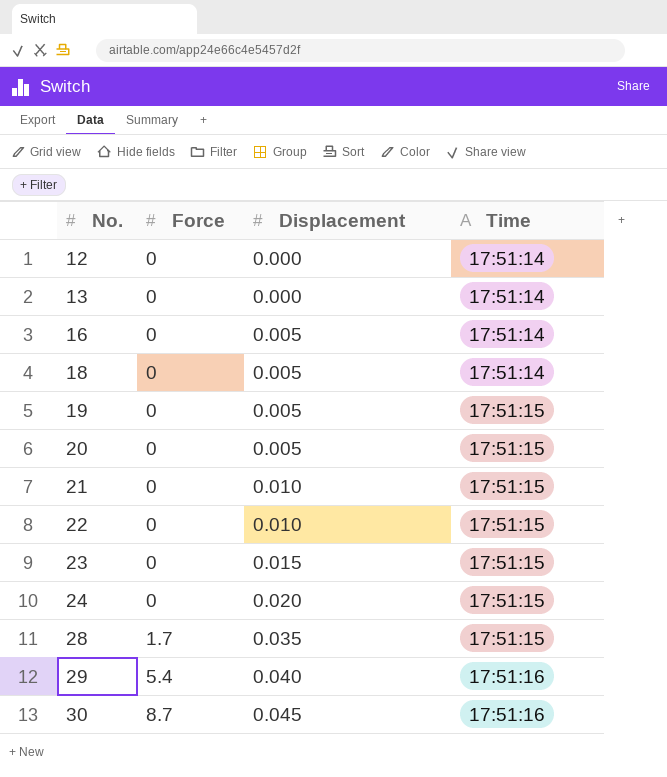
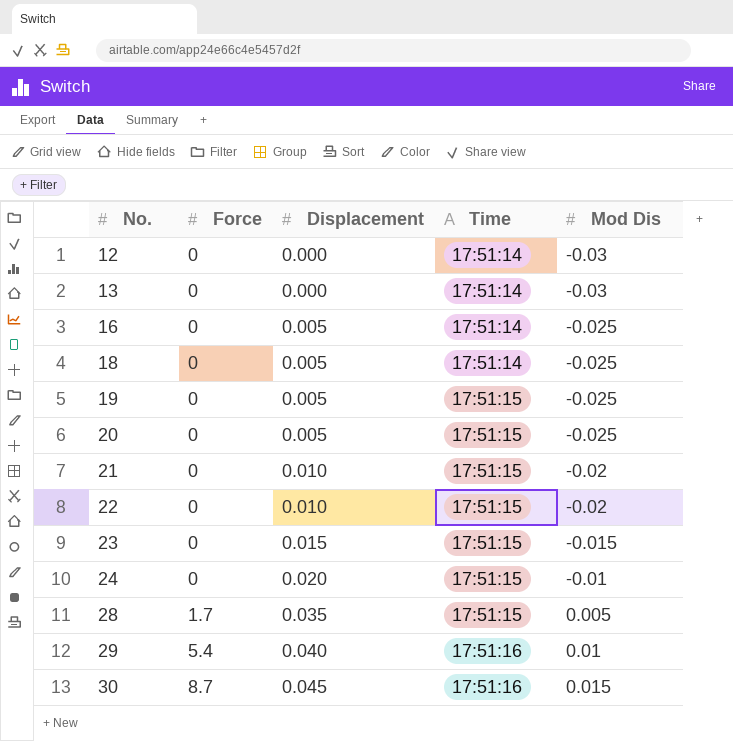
column Mod Dis | position: none -> 5

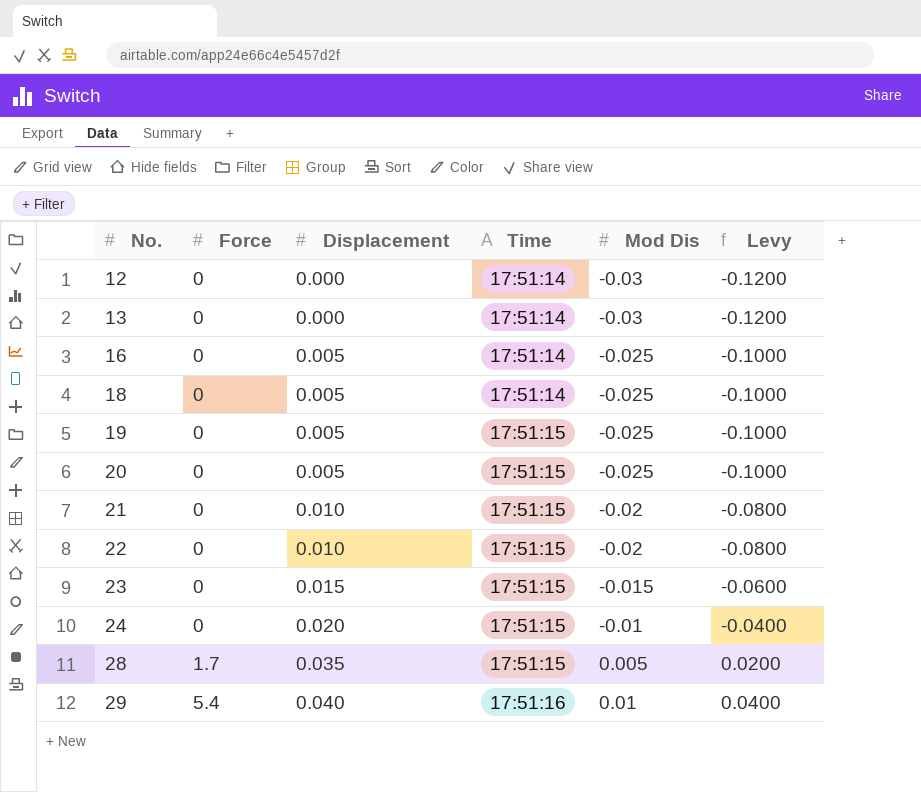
column Levy | formula: none -> [Mod Dis] * 4
row 30: 8.7 | 0.045 | 17:51:16 | 0.015 -> none

